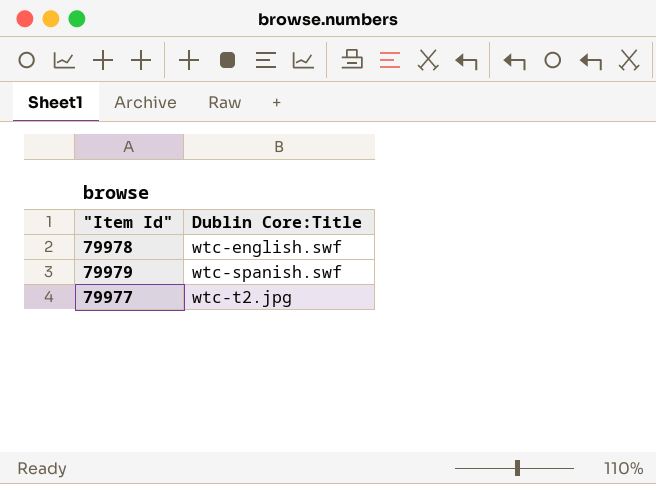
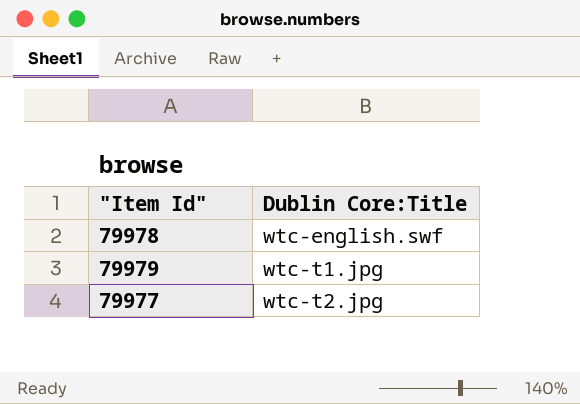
79979 | Dublin Core:Title: wtc-spanish.swf -> wtc-t1.jpg

